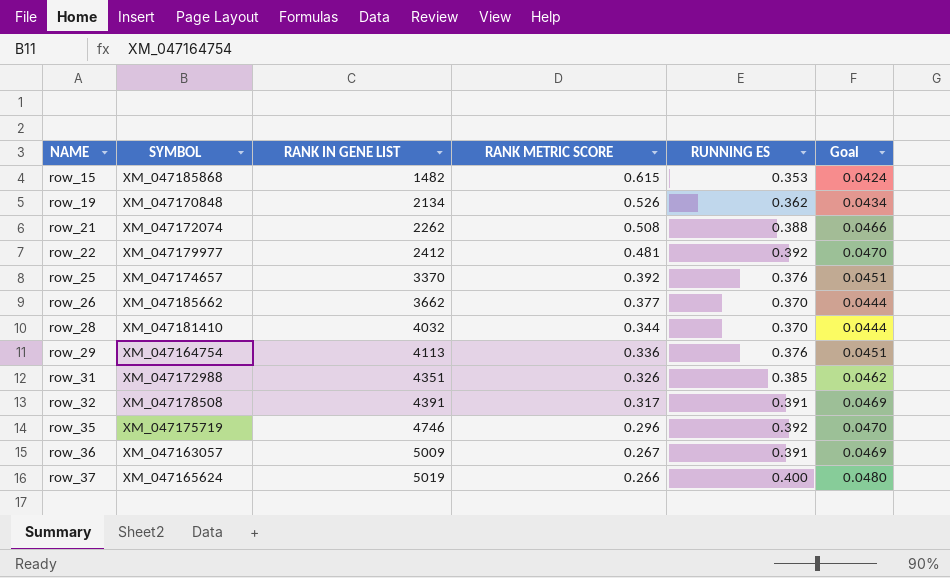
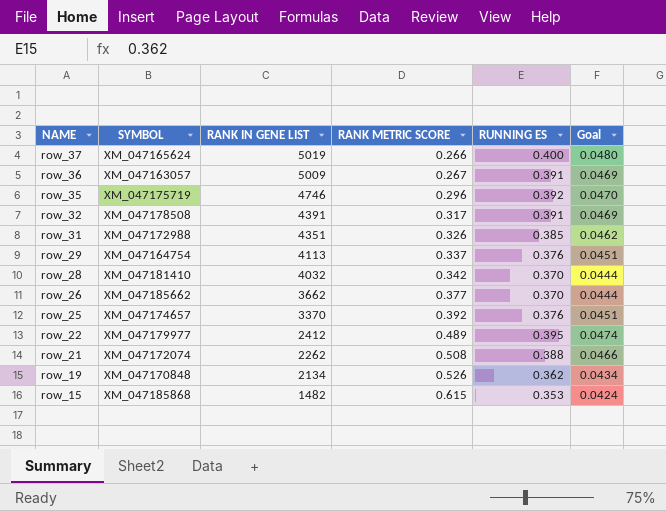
row order: NAME ascending -> NAME descending
row_29 | RANK METRIC SCORE: 0.336 -> 0.337
row_28 | RANK METRIC SCORE: 0.344 -> 0.342
row_22 | RANK METRIC SCORE: 0.481 -> 0.489
row_22 | RUNNING ES: 0.392 -> 0.395
row_22 | Goal: 0.0470 -> 0.0474

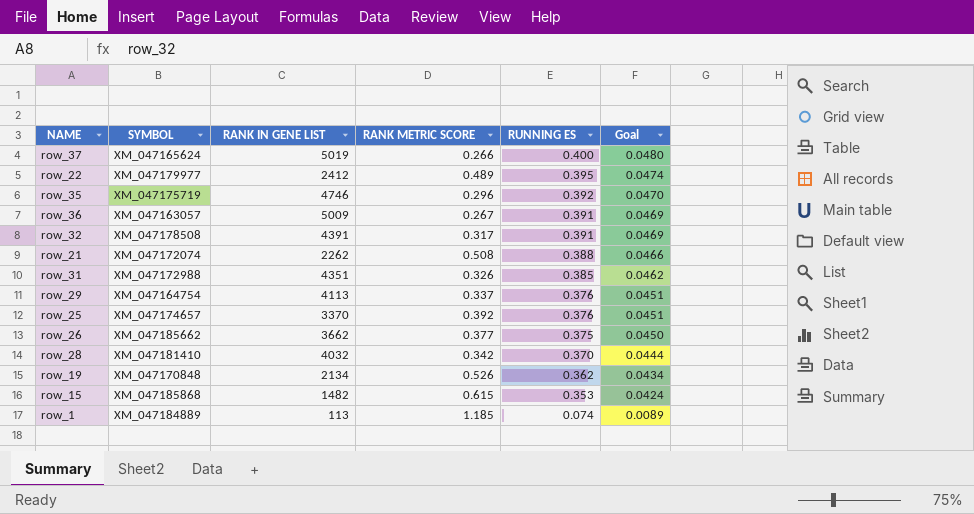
row order: NAME descending -> RUNNING ES descending
row_26 | RUNNING ES: 0.370 -> 0.375
row_26 | Goal: 0.0444 -> 0.0450
row row_1: none -> XM_047184889 | 113 | 1.185 | 0.074 | 0.0089

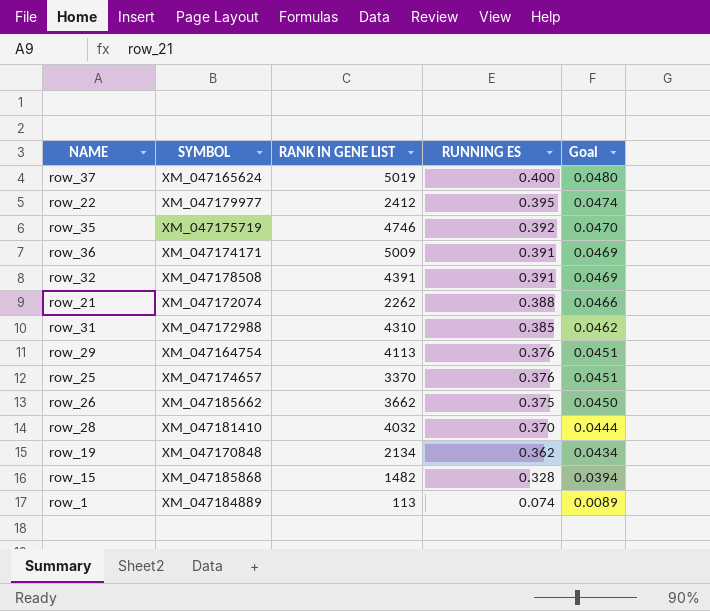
column RANK METRIC SCORE | position: 4 -> none
row_36 | SYMBOL: XM_047163057 -> XM_047174171
row_31 | RANK IN GENE LIST: 4351 -> 4310
row_15 | RUNNING ES: 0.353 -> 0.328
row_15 | Goal: 0.0424 -> 0.0394

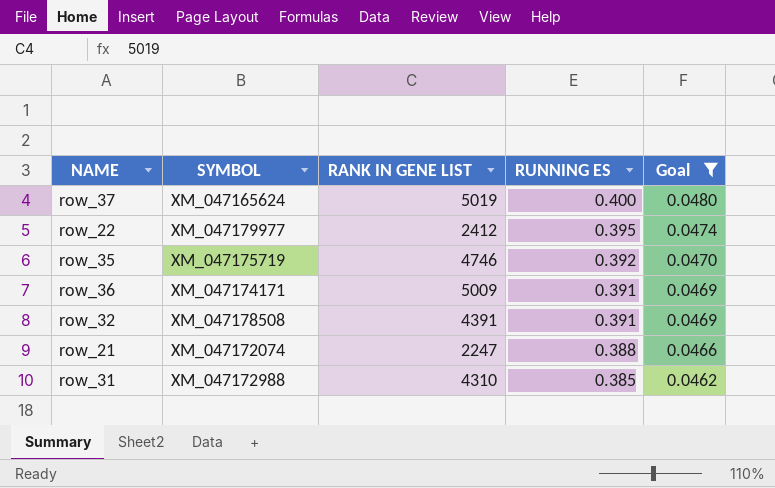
filter: none -> Goal >= 0.0462
row_21 | RANK IN GENE LIST: 2262 -> 2247

